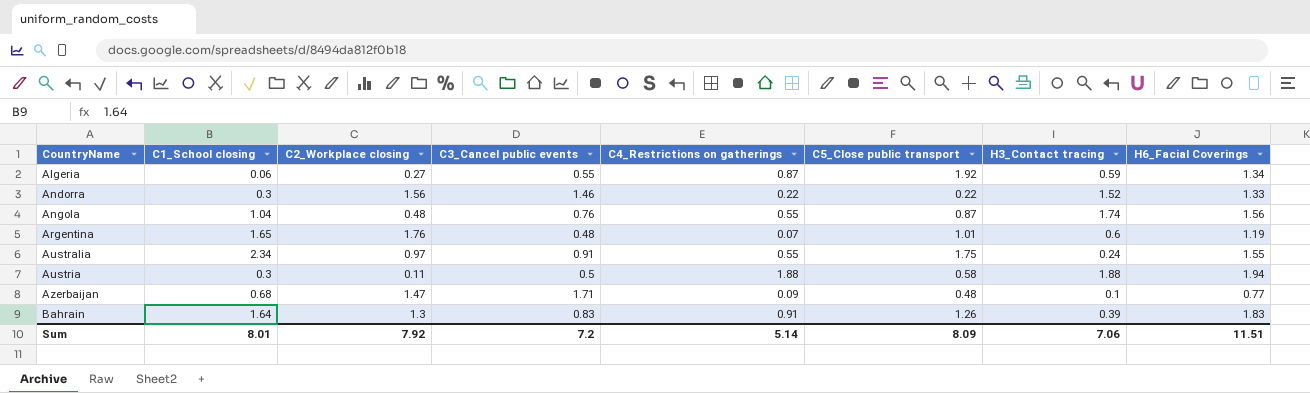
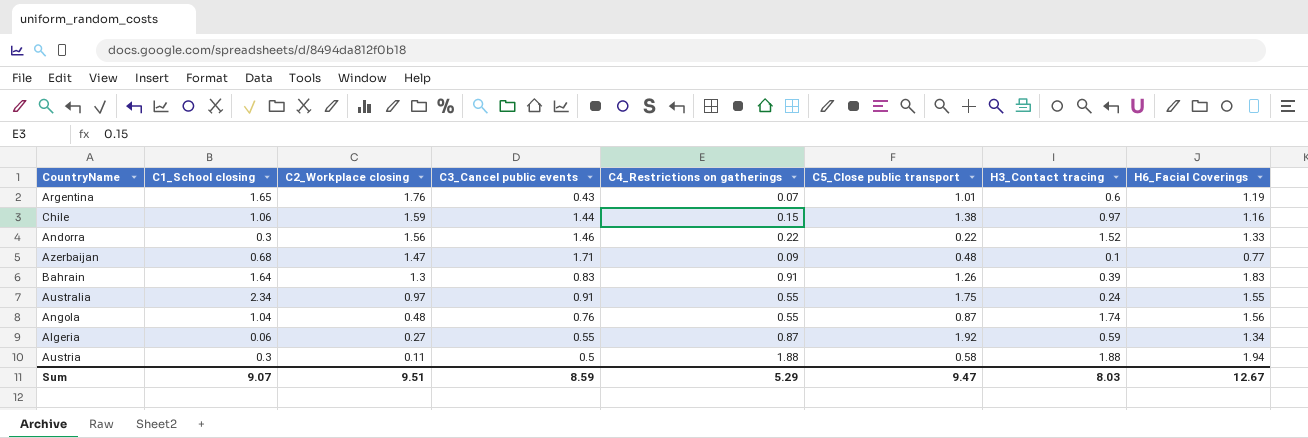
row order: CountryName ascending -> C2_Workplace closing descending
Argentina | C3_Cancel public events: 0.48 -> 0.43
row Chile: none -> 1.06 | 1.59 | 1.44 | 0.15 | 1.38 | 0.97 | 1.16
Sum | C1_School closing: 8.01 -> 9.07
Sum | C2_Workplace closing: 7.92 -> 9.51
Sum | C3_Cancel public events: 7.2 -> 8.59
Sum | C4_Restrictions on gatherings: 5.14 -> 5.29
Sum | C5_Close public transport: 8.09 -> 9.47
Sum | H3_Contact tracing: 7.06 -> 8.03
Sum | H6_Facial Coverings: 11.51 -> 12.67

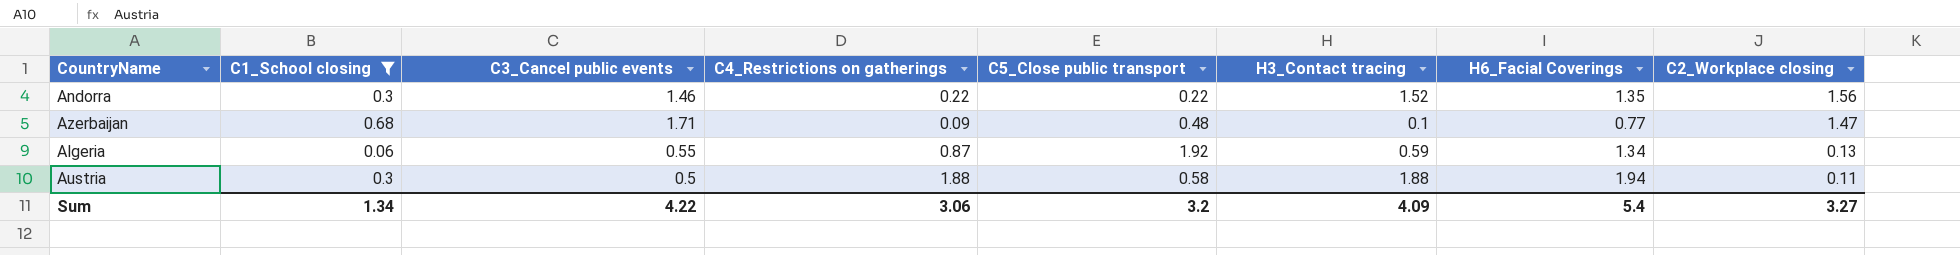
filter: none -> C1_School closing <= 0.68
column C2_Workplace closing | position: 3 -> 8
Andorra | H6_Facial Coverings: 1.33 -> 1.35
Algeria | C2_Workplace closing: 0.27 -> 0.13
Sum | C1_School closing: 9.07 -> 1.34
Sum | C3_Cancel public events: 8.59 -> 4.22
Sum | C4_Restrictions on gatherings: 5.29 -> 3.06
Sum | C5_Close public transport: 9.47 -> 3.2
Sum | H3_Contact tracing: 8.03 -> 4.09
Sum | H6_Facial Coverings: 12.67 -> 5.4
Sum | C2_Workplace closing: 9.51 -> 3.27

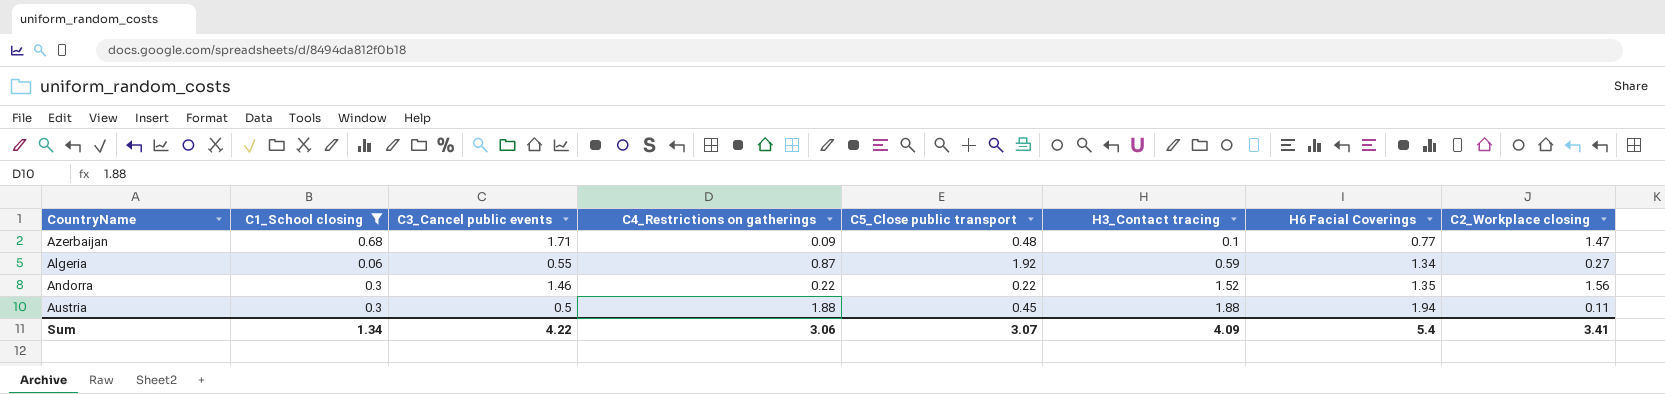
row order: C2_Workplace closing descending -> H3_Contact tracing ascending
column name: H6_Facial Coverings -> H6 Facial Coverings
Algeria | C2_Workplace closing: 0.13 -> 0.27
Austria | C5_Close public transport: 0.58 -> 0.45
Sum | C5_Close public transport: 3.2 -> 3.07
Sum | C2_Workplace closing: 3.27 -> 3.41

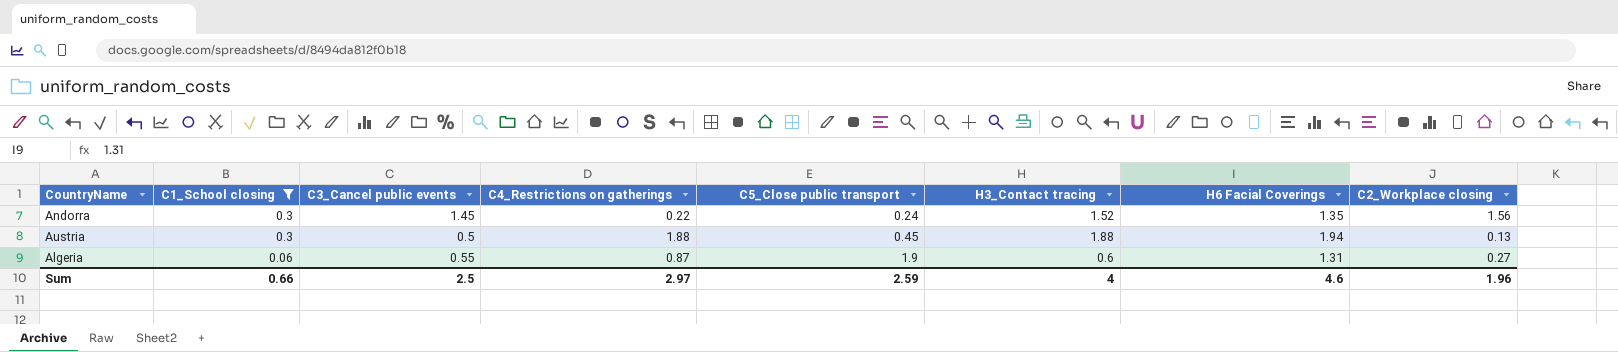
row order: H3_Contact tracing ascending -> C1_School closing descending
row Azerbaijan: 0.68 | 1.71 | 0.09 | 0.48 | 0.1 | 0.77 | 1.47 -> none
Andorra | C3_Cancel public events: 1.46 -> 1.45
Andorra | C5_Close public transport: 0.22 -> 0.24
Austria | C2_Workplace closing: 0.11 -> 0.13
Algeria | C5_Close public transport: 1.92 -> 1.9
Algeria | H3_Contact tracing: 0.59 -> 0.6
Algeria | H6 Facial Coverings: 1.34 -> 1.31
Sum | C1_School closing: 1.34 -> 0.66
Sum | C3_Cancel public events: 4.22 -> 2.5
Sum | C4_Restrictions on gatherings: 3.06 -> 2.97
Sum | C5_Close public transport: 3.07 -> 2.59
Sum | H3_Contact tracing: 4.09 -> 4
Sum | H6 Facial Coverings: 5.4 -> 4.6
Sum | C2_Workplace closing: 3.41 -> 1.96

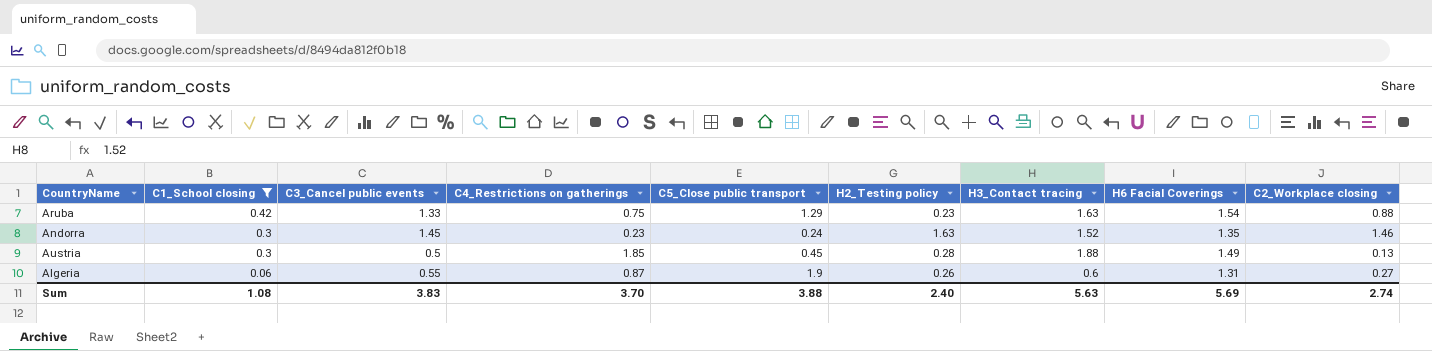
column H2_Testing policy | position: none -> 6
row Aruba: none -> 0.42 | 1.33 | 0.75 | 1.29 | 0.23 | 1.63 | 1.54 | 0.88
Andorra | C4_Restrictions on gatherings: 0.22 -> 0.23
Andorra | C2_Workplace closing: 1.56 -> 1.46
Austria | C4_Restrictions on gatherings: 1.88 -> 1.85
Austria | H6 Facial Coverings: 1.94 -> 1.49
Sum | C1_School closing: 0.66 -> 1.08
Sum | C3_Cancel public events: 2.5 -> 3.83
Sum | C4_Restrictions on gatherings: 2.97 -> 3.70
Sum | C5_Close public transport: 2.59 -> 3.88
Sum | H3_Contact tracing: 4 -> 5.63
Sum | H6 Facial Coverings: 4.6 -> 5.69
Sum | C2_Workplace closing: 1.96 -> 2.74

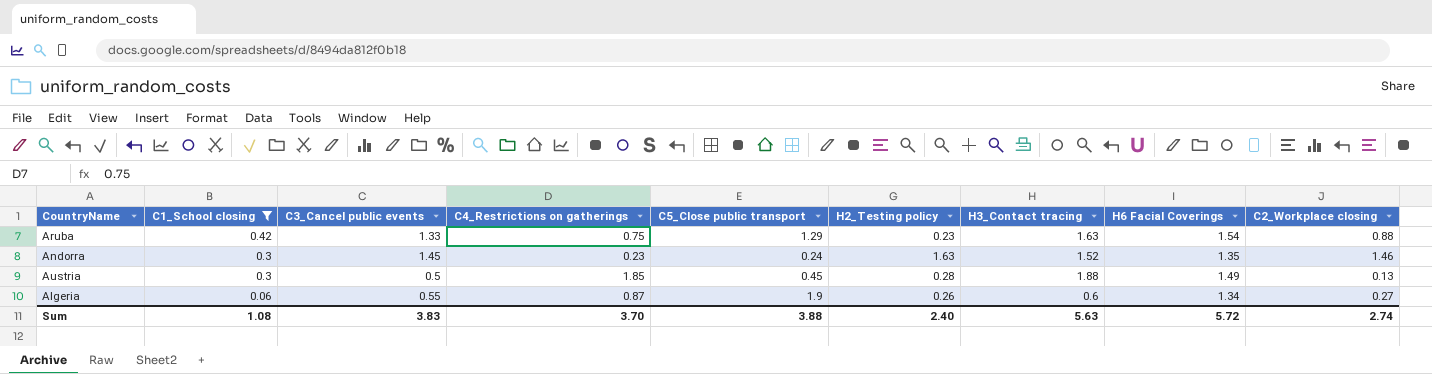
Algeria | H6 Facial Coverings: 1.31 -> 1.34
Sum | H6 Facial Coverings: 5.69 -> 5.72

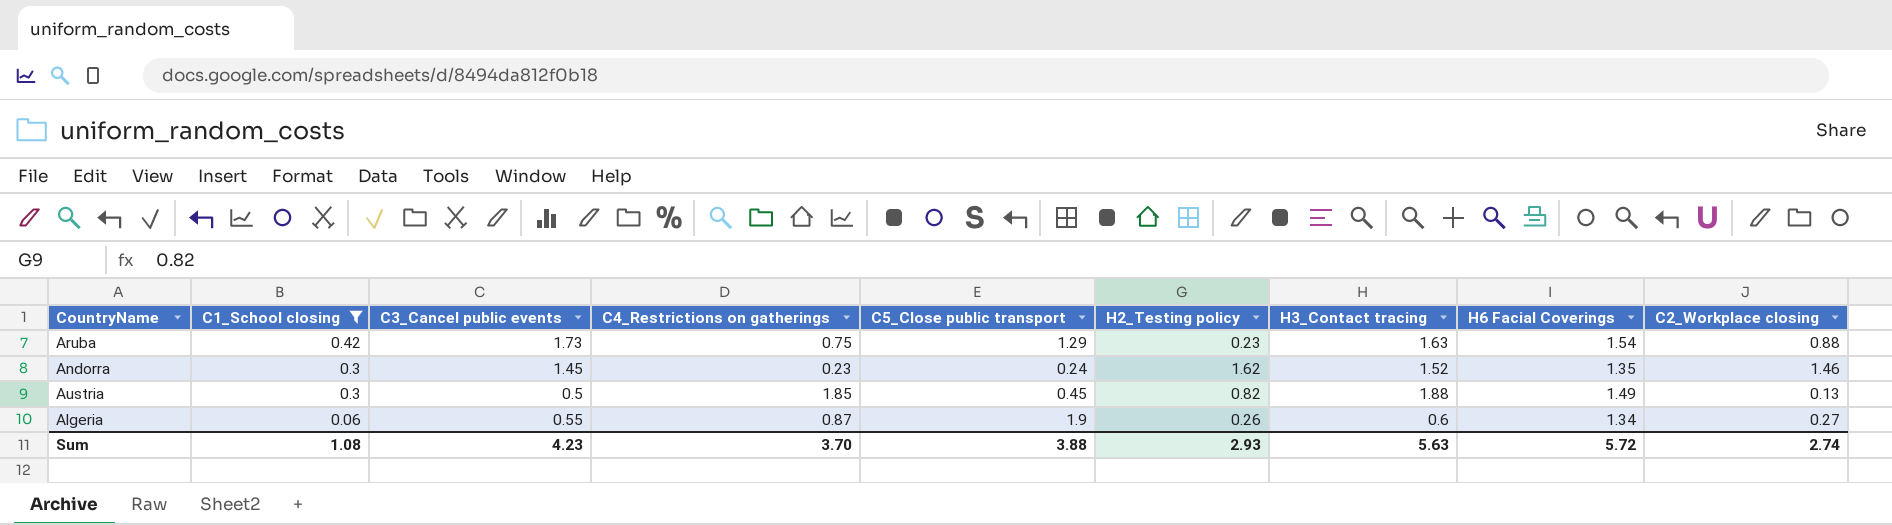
Aruba | C3_Cancel public events: 1.33 -> 1.73
Andorra | H2_Testing policy: 1.63 -> 1.62
Austria | H2_Testing policy: 0.28 -> 0.82
Sum | C3_Cancel public events: 3.83 -> 4.23
Sum | H2_Testing policy: 2.40 -> 2.93

